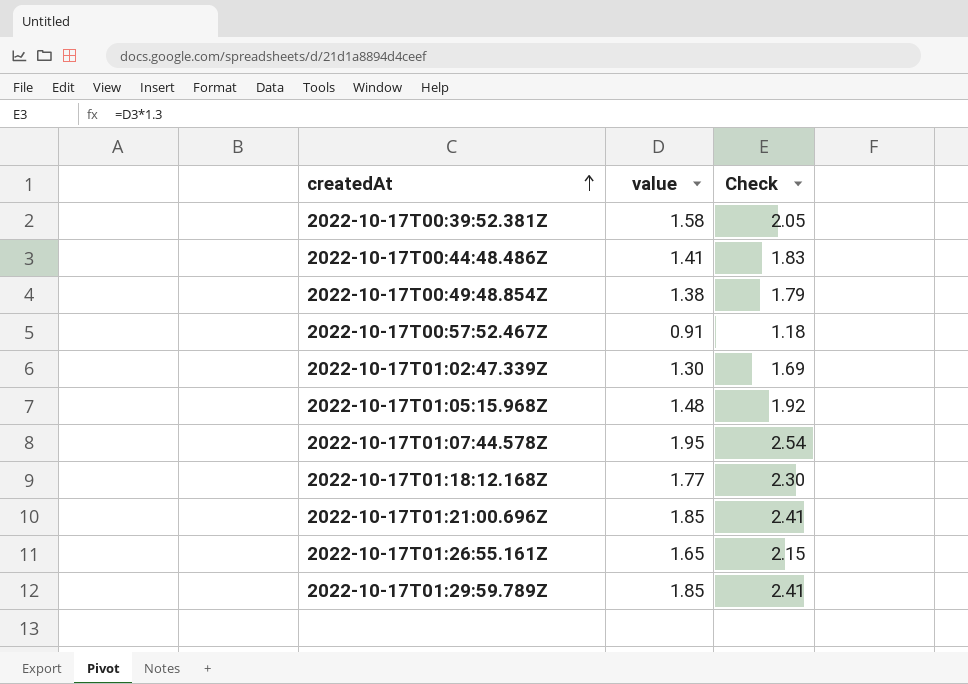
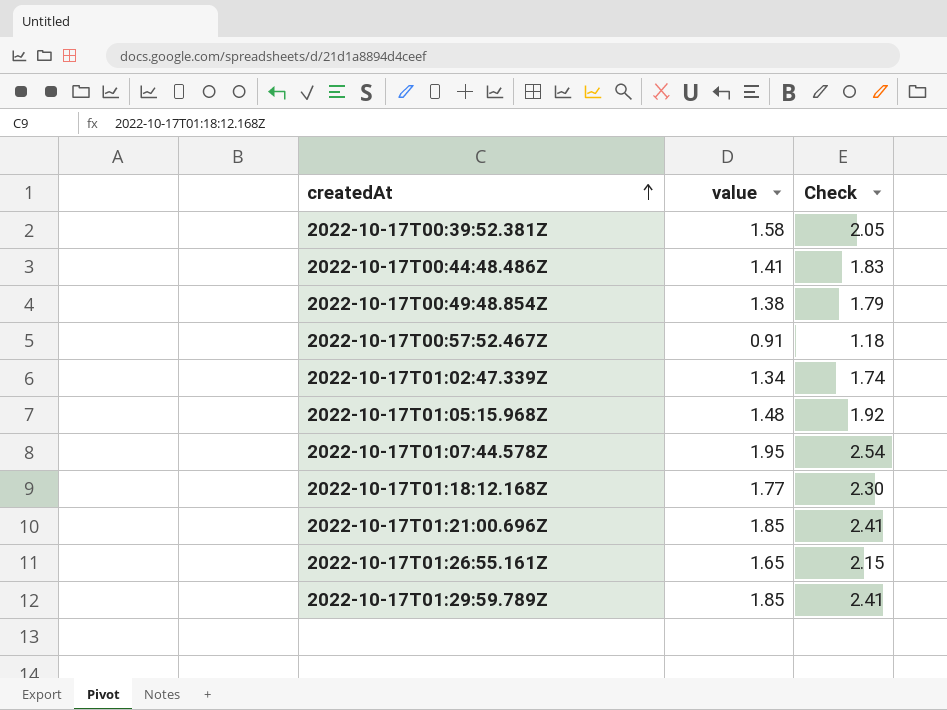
2022-10-17T01:02:47.339Z | value: 1.30 -> 1.34
2022-10-17T01:02:47.339Z | Check: 1.69 -> 1.74

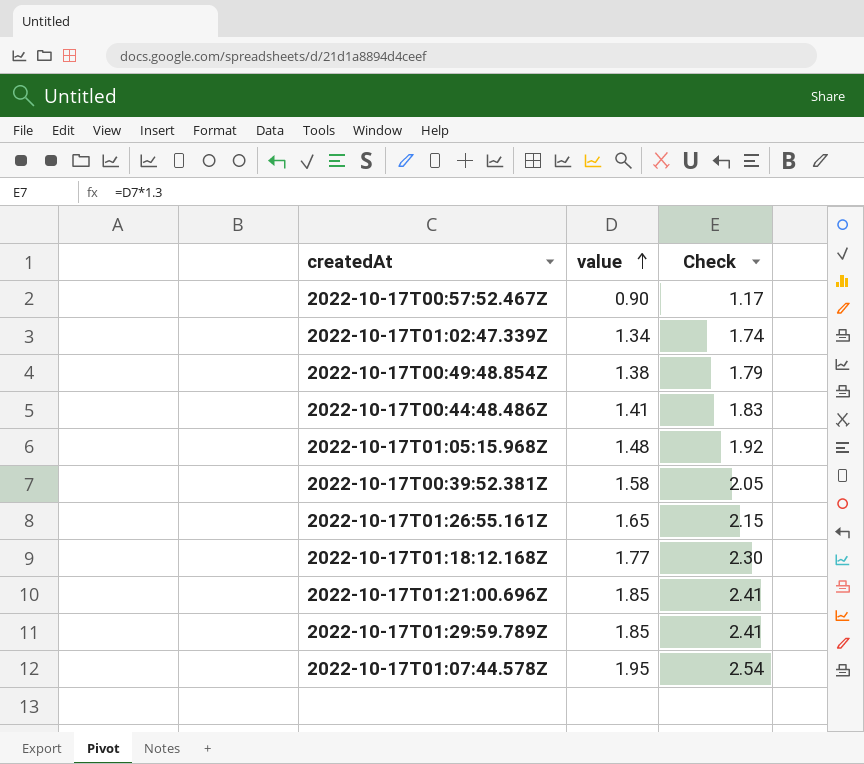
row order: createdAt ascending -> value ascending
2022-10-17T00:57:52.467Z | value: 0.91 -> 0.90
2022-10-17T00:57:52.467Z | Check: 1.18 -> 1.17

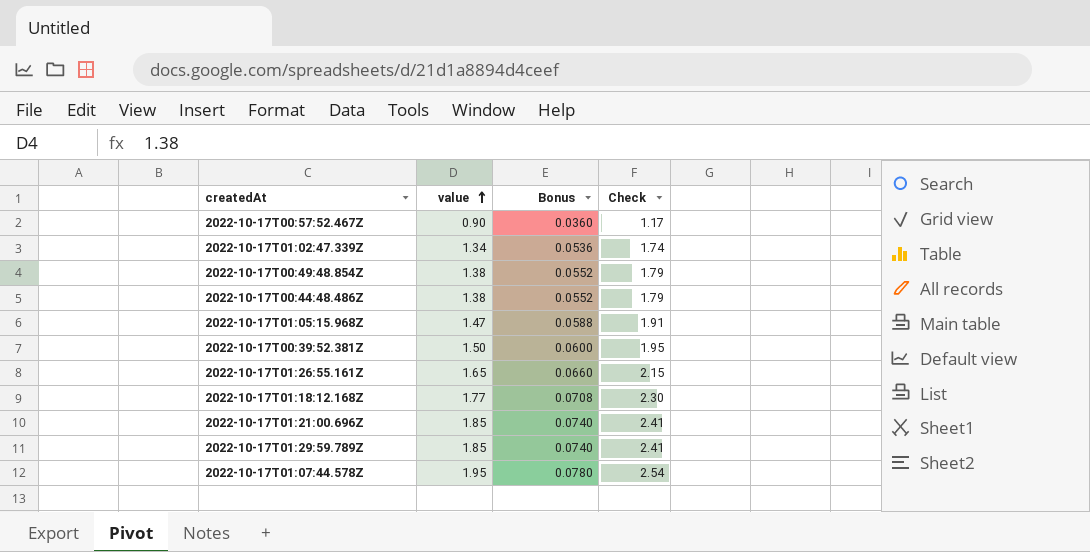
column Bonus | formula: none -> [value] * 0.04
2022-10-17T00:44:48.486Z | value: 1.41 -> 1.38
2022-10-17T00:44:48.486Z | Check: 1.83 -> 1.79
2022-10-17T01:05:15.968Z | value: 1.48 -> 1.47
2022-10-17T01:05:15.968Z | Check: 1.92 -> 1.91
2022-10-17T00:39:52.381Z | value: 1.58 -> 1.50
2022-10-17T00:39:52.381Z | Check: 2.05 -> 1.95

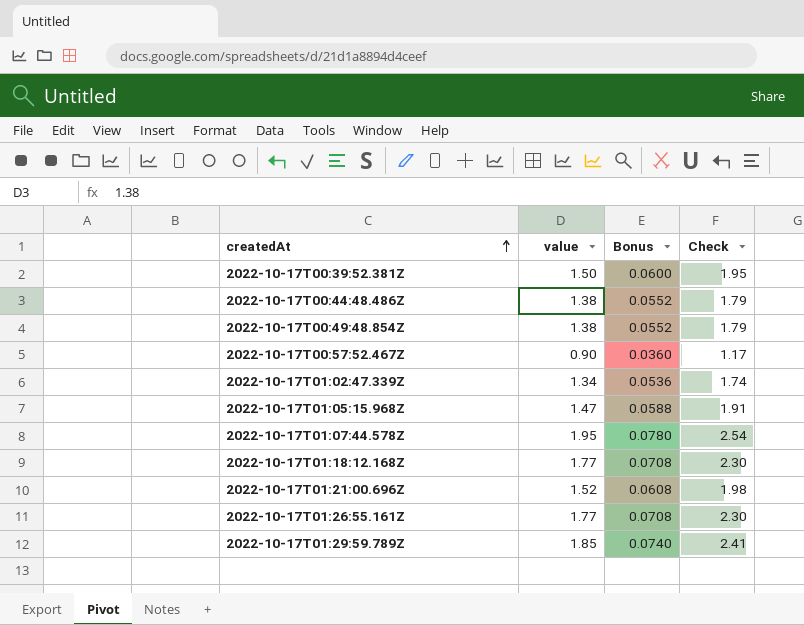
row order: value ascending -> createdAt ascending
2022-10-17T01:21:00.696Z | value: 1.85 -> 1.52
2022-10-17T01:21:00.696Z | Bonus: 0.0740 -> 0.0608
2022-10-17T01:21:00.696Z | Check: 2.41 -> 1.98
2022-10-17T01:26:55.161Z | value: 1.65 -> 1.77
2022-10-17T01:26:55.161Z | Bonus: 0.0660 -> 0.0708
2022-10-17T01:26:55.161Z | Check: 2.15 -> 2.30

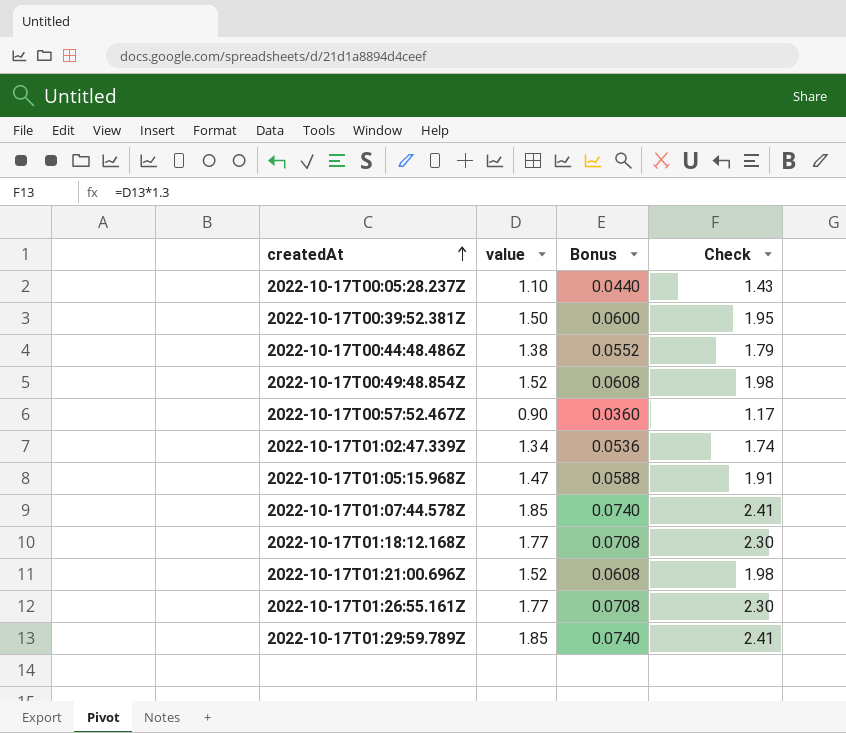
row 2022-10-17T00:05:28.237Z: none -> 1.10 | 0.0440 | 1.43
2022-10-17T00:49:48.854Z | value: 1.38 -> 1.52
2022-10-17T00:49:48.854Z | Bonus: 0.0552 -> 0.0608
2022-10-17T00:49:48.854Z | Check: 1.79 -> 1.98
2022-10-17T01:07:44.578Z | value: 1.95 -> 1.85
2022-10-17T01:07:44.578Z | Bonus: 0.0780 -> 0.0740
2022-10-17T01:07:44.578Z | Check: 2.54 -> 2.41

